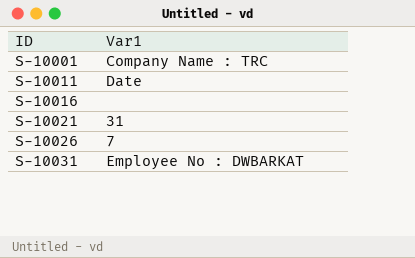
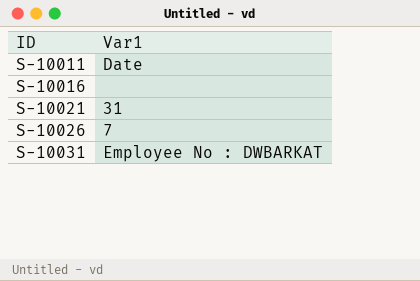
row S-10001: Company Name : TRC -> none

